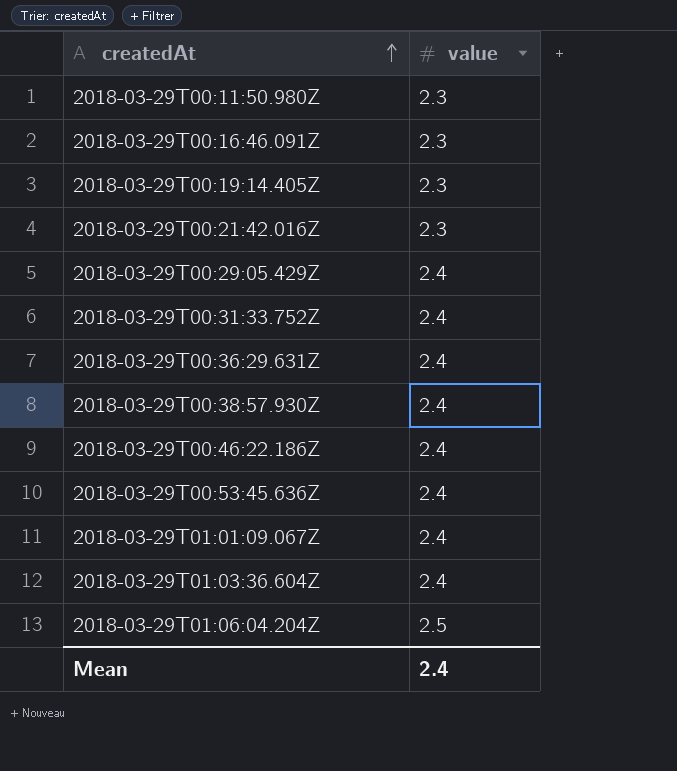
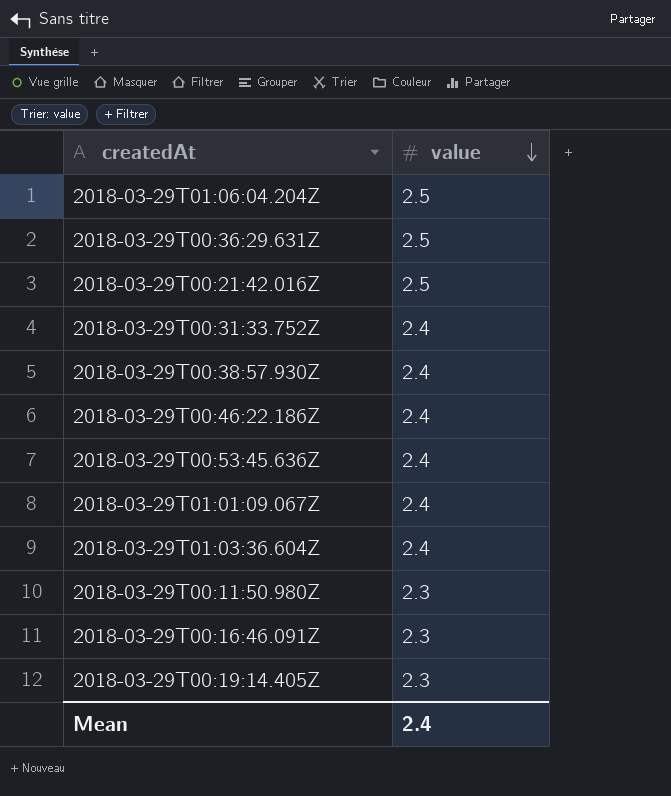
row order: createdAt ascending -> value descending
row 2018-03-29T00:29:05.429Z: 2.4 -> none
2018-03-29T00:36:29.631Z | value: 2.4 -> 2.5
2018-03-29T00:21:42.016Z | value: 2.3 -> 2.5

